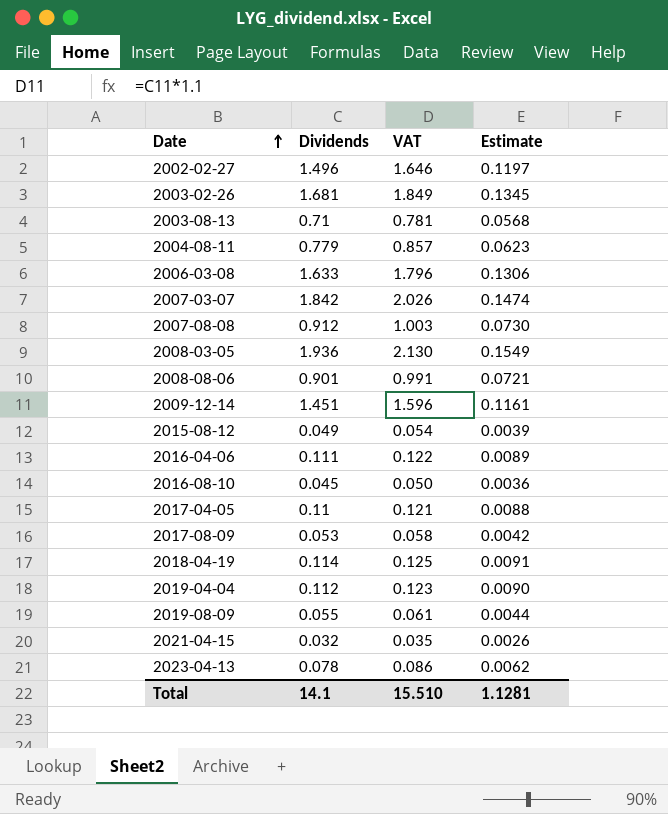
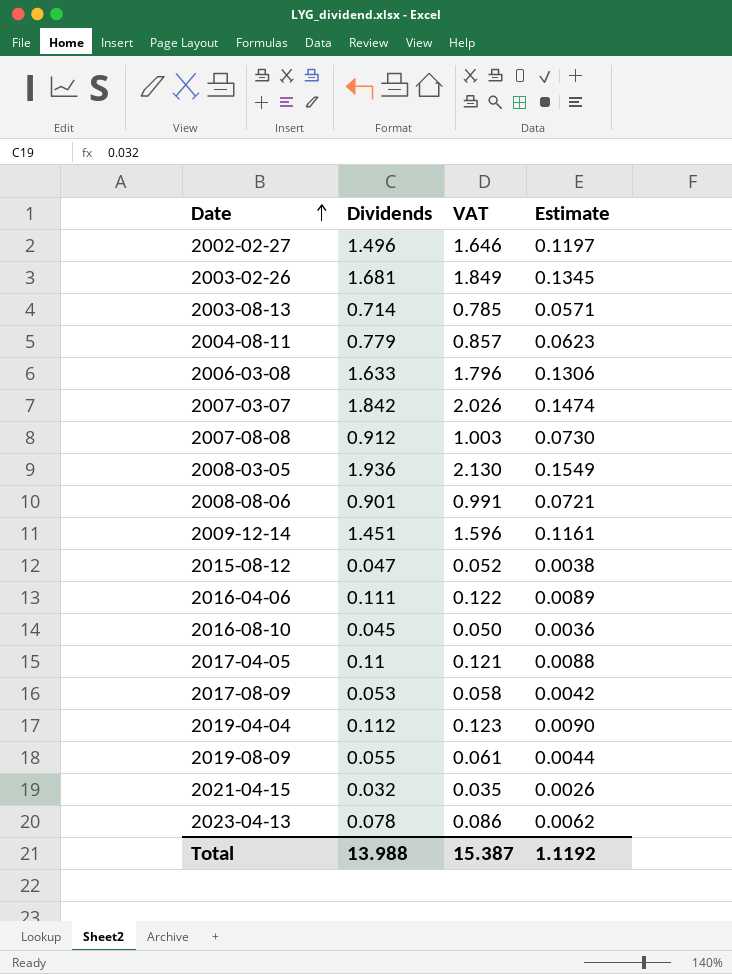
row 2018-04-19: 0.114 | 0.125 | 0.0091 -> none
2003-08-13 | Dividends: 0.71 -> 0.714
2003-08-13 | VAT: 0.781 -> 0.785
2003-08-13 | Estimate: 0.0568 -> 0.0571
2015-08-12 | Dividends: 0.049 -> 0.047
2015-08-12 | VAT: 0.054 -> 0.052
2015-08-12 | Estimate: 0.0039 -> 0.0038
Total | Dividends: 14.1 -> 13.988
Total | VAT: 15.510 -> 15.387
Total | Estimate: 1.1281 -> 1.1192

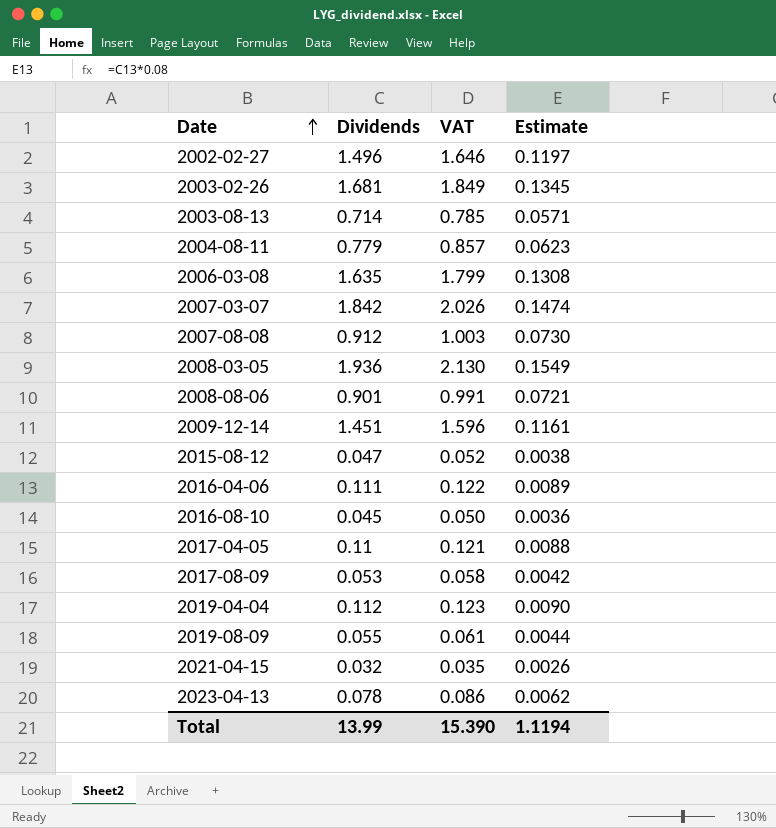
2006-03-08 | Dividends: 1.633 -> 1.635
2006-03-08 | VAT: 1.796 -> 1.799
2006-03-08 | Estimate: 0.1306 -> 0.1308
Total | Dividends: 13.988 -> 13.99
Total | VAT: 15.387 -> 15.390
Total | Estimate: 1.1192 -> 1.1194

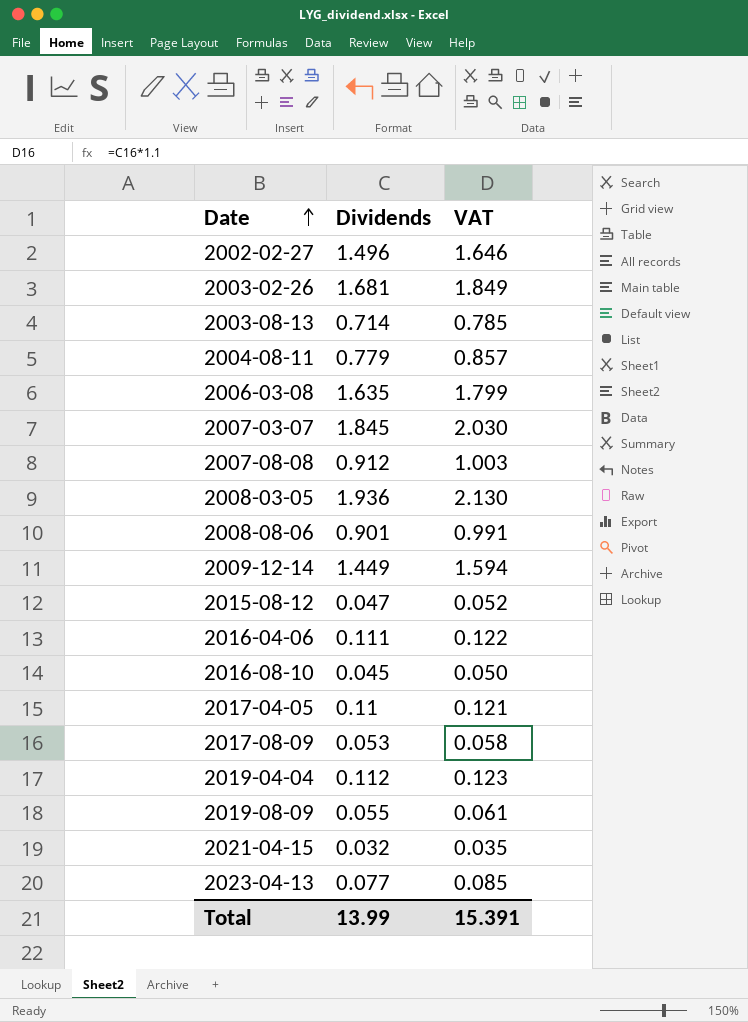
column Estimate | formula: [Dividends] * 0.08 -> none
2007-03-07 | Dividends: 1.842 -> 1.845
2007-03-07 | VAT: 2.026 -> 2.030
2009-12-14 | Dividends: 1.451 -> 1.449
2009-12-14 | VAT: 1.596 -> 1.594
2023-04-13 | Dividends: 0.078 -> 0.077
2023-04-13 | VAT: 0.086 -> 0.085
Total | VAT: 15.390 -> 15.391

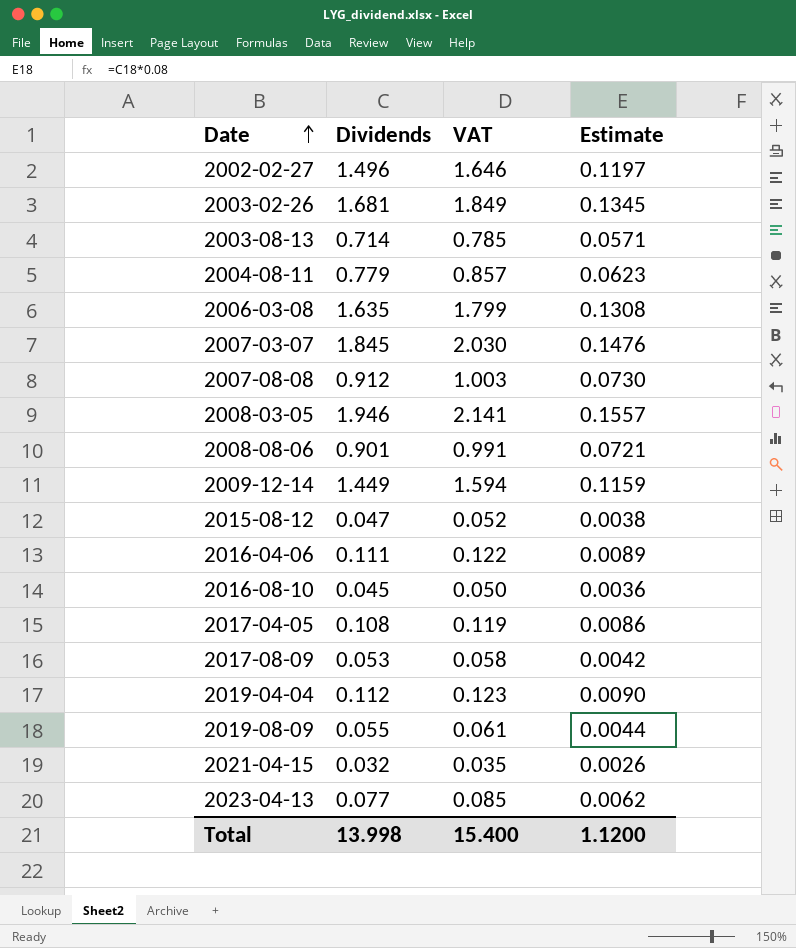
column Estimate | formula: none -> [Dividends] * 0.08
2008-03-05 | Dividends: 1.936 -> 1.946
2008-03-05 | VAT: 2.130 -> 2.141
2017-04-05 | Dividends: 0.11 -> 0.108
2017-04-05 | VAT: 0.121 -> 0.119
Total | Dividends: 13.99 -> 13.998
Total | VAT: 15.391 -> 15.400

